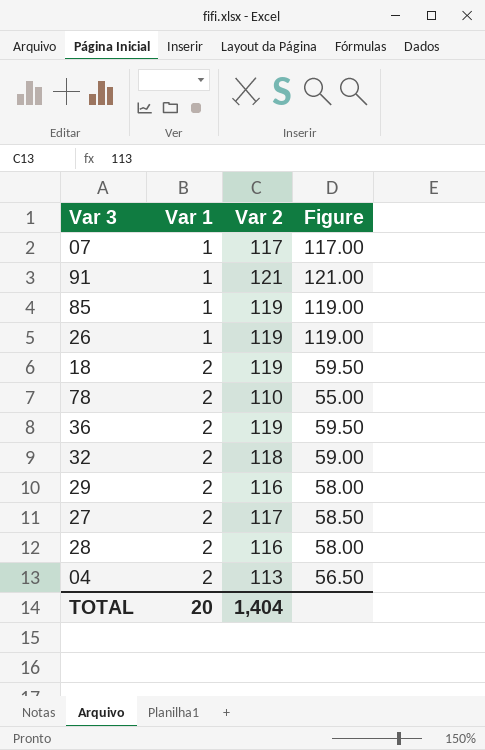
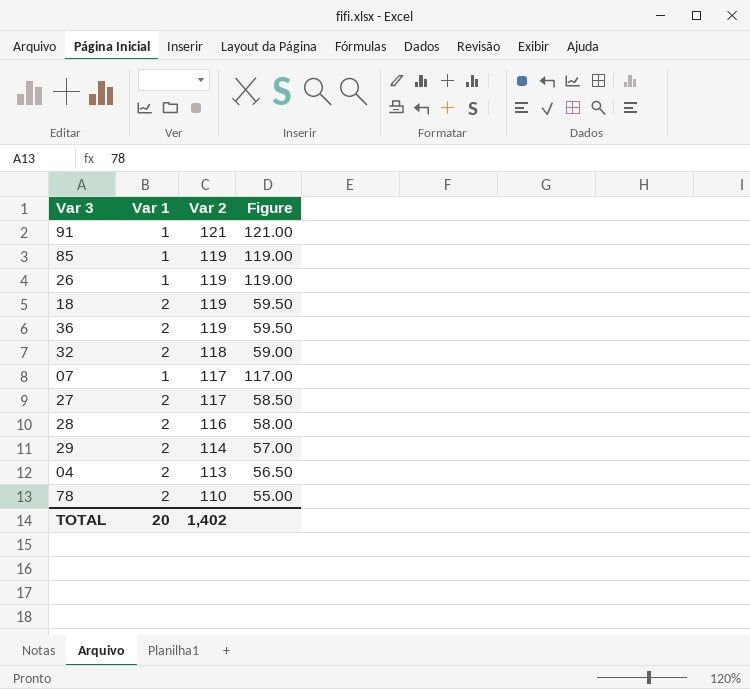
row order: Var 1 ascending -> Var 2 descending
29 | Var 2: 116 -> 114
29 | Figure: 58.00 -> 57.00
TOTAL | Var 2: 1,404 -> 1,402

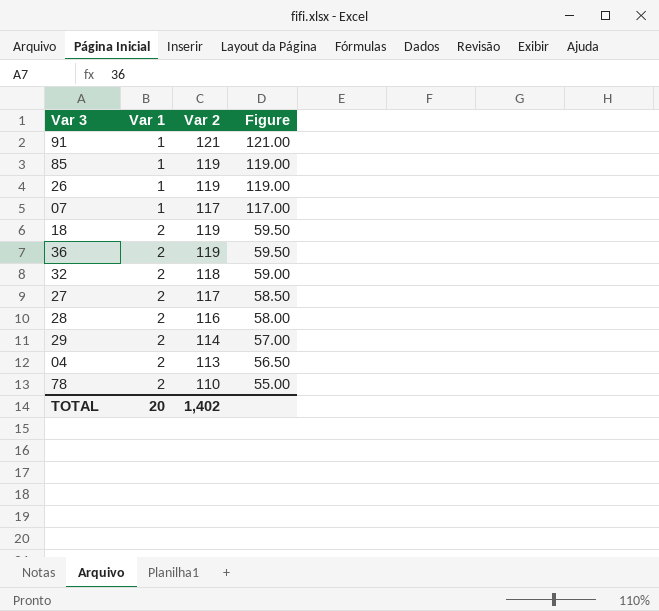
row order: Var 2 descending -> Var 1 ascending

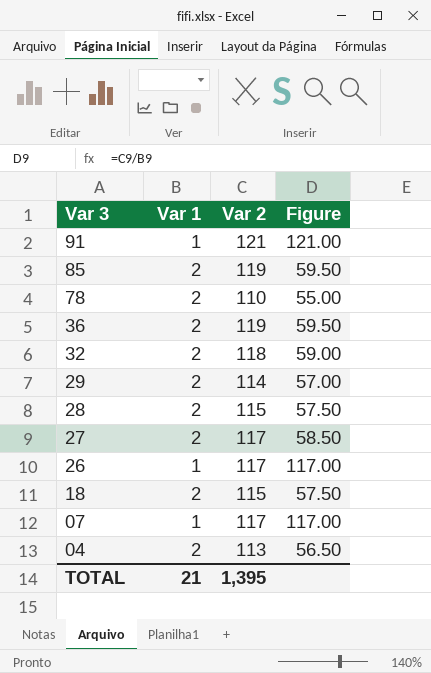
row order: Var 1 ascending -> Var 3 descending
85 | Var 1: 1 -> 2
85 | Figure: 119.00 -> 59.50
28 | Var 2: 116 -> 115
28 | Figure: 58.00 -> 57.50
26 | Var 2: 119 -> 117
26 | Figure: 119.00 -> 117.00
18 | Var 2: 119 -> 115
18 | Figure: 59.50 -> 57.50
TOTAL | Var 1: 20 -> 21
TOTAL | Var 2: 1,402 -> 1,395

